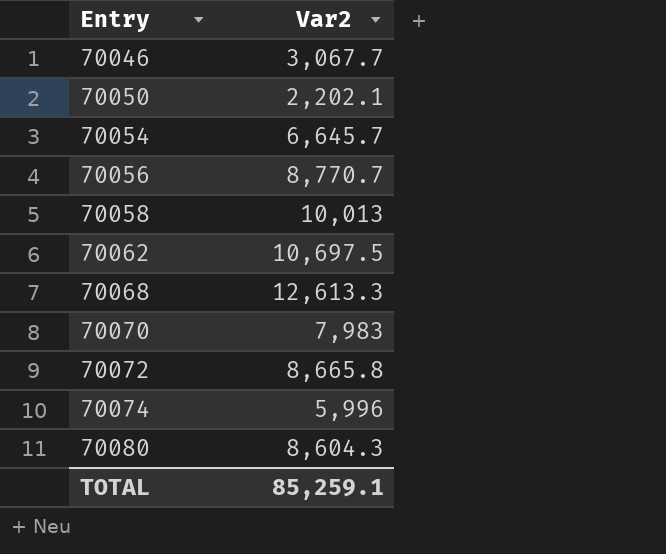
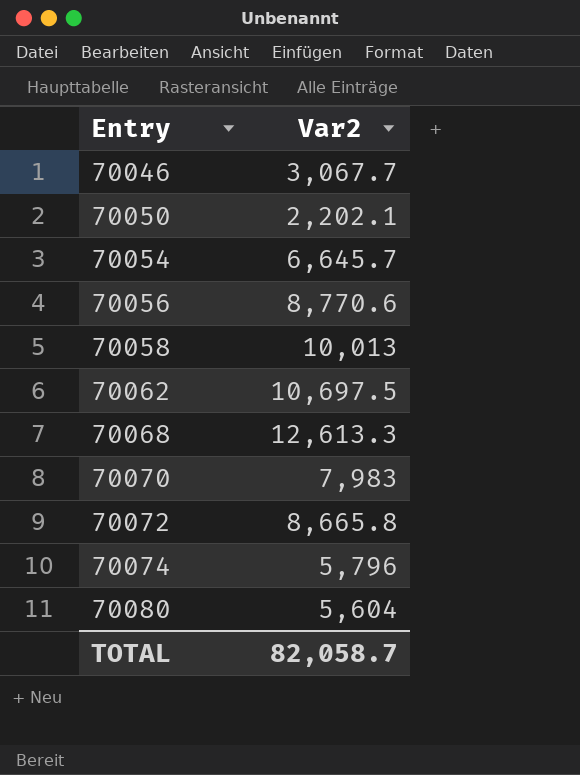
70056 | Var2: 8,770.7 -> 8,770.6
70074 | Var2: 5,996 -> 5,796
70080 | Var2: 8,604.3 -> 5,604
TOTAL | Var2: 85,259.1 -> 82,058.7

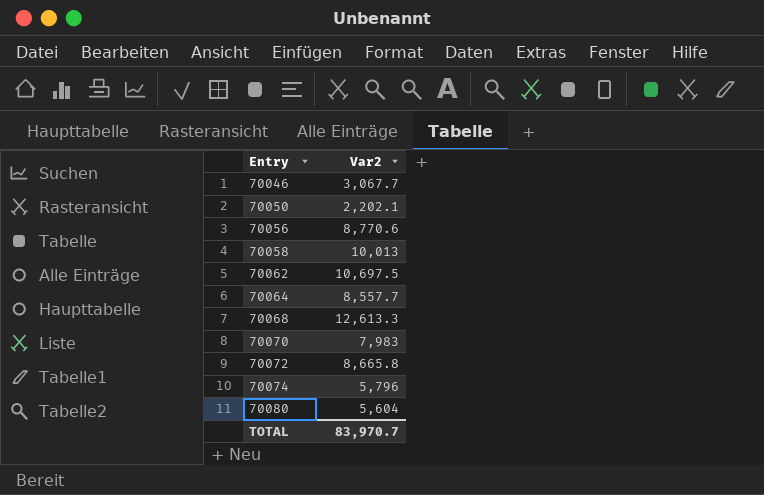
row 70054: 6,645.7 -> none
row 70064: none -> 8,557.7
TOTAL | Var2: 82,058.7 -> 83,970.7

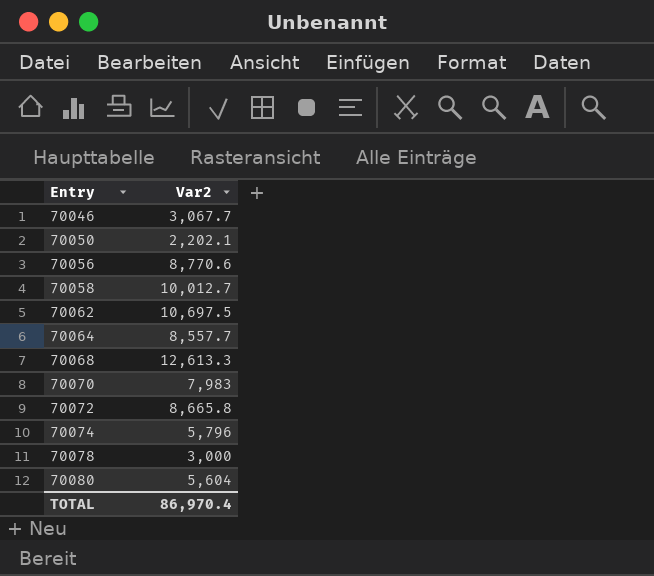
70058 | Var2: 10,013 -> 10,012.7
row 70078: none -> 3,000
TOTAL | Var2: 83,970.7 -> 86,970.4

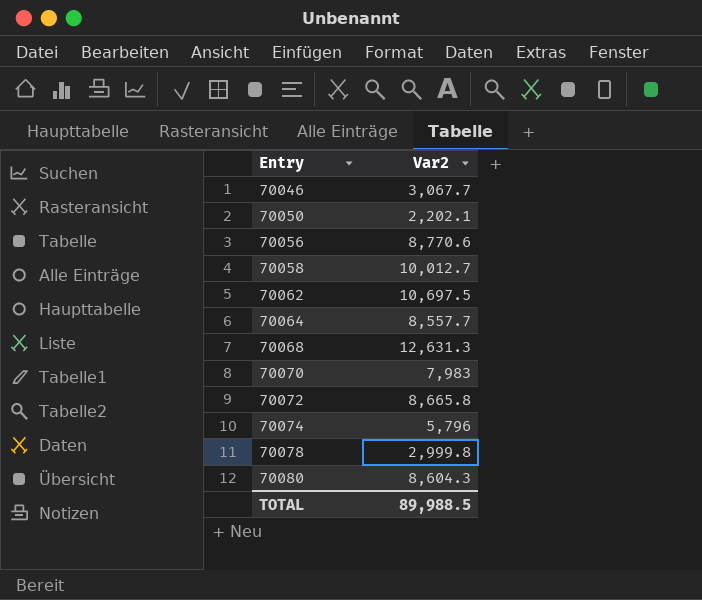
70068 | Var2: 12,613.3 -> 12,631.3
70078 | Var2: 3,000 -> 2,999.8
70080 | Var2: 5,604 -> 8,604.3
TOTAL | Var2: 86,970.4 -> 89,988.5

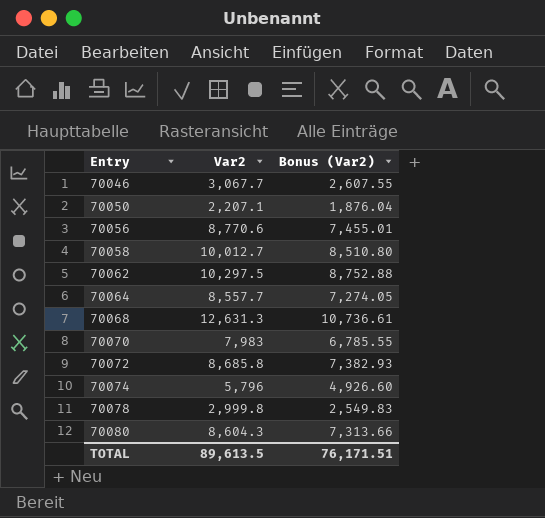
column Bonus (Var2) | formula: none -> [Var2] * 0.85
70050 | Var2: 2,202.1 -> 2,207.1
70062 | Var2: 10,697.5 -> 10,297.5
70072 | Var2: 8,665.8 -> 8,685.8
TOTAL | Var2: 89,988.5 -> 89,613.5

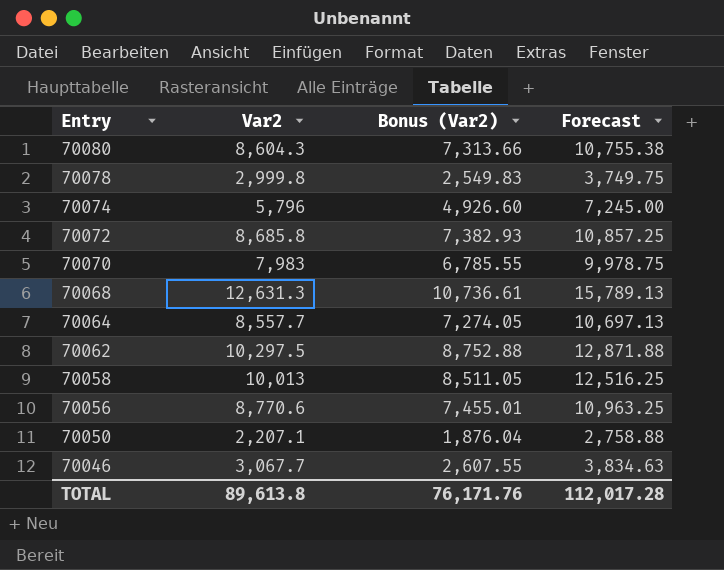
row order: Entry ascending -> Entry descending
column Forecast | formula: none -> [Var2] * 1.25
70058 | Var2: 10,012.7 -> 10,013
70058 | Bonus (Var2): 8,510.80 -> 8,511.05
TOTAL | Var2: 89,613.5 -> 89,613.8
TOTAL | Bonus (Var2): 76,171.51 -> 76,171.76

